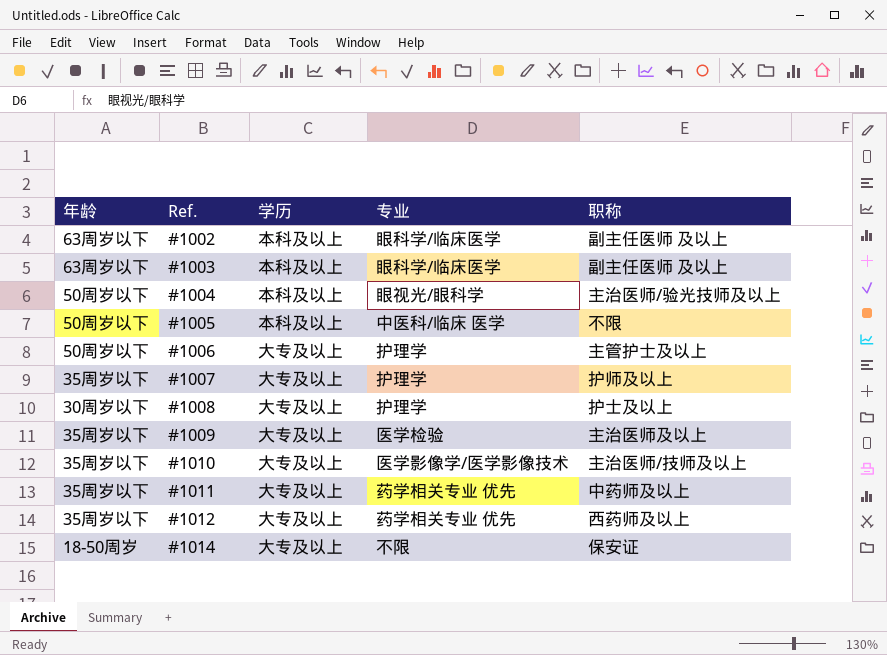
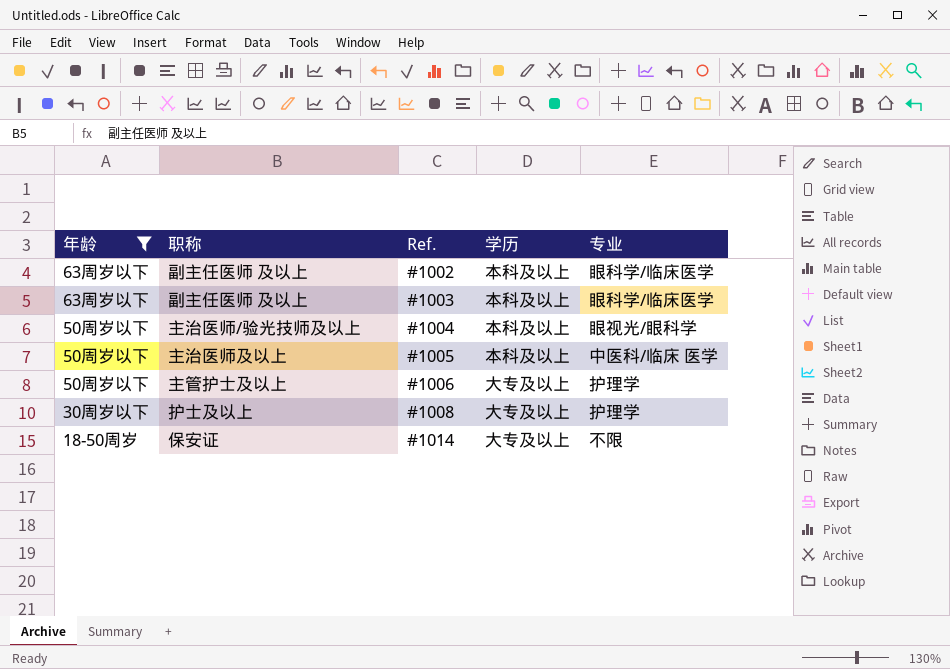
filter: none -> 年龄 != 35周岁以下
column 职称 | position: 5 -> 2
#1005 | 职称: 不限 -> 主治医师及以上

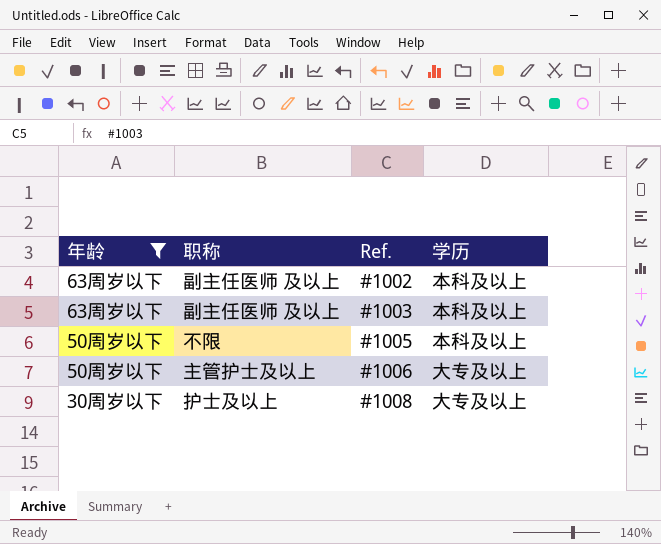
column 专业 | position: 5 -> none
row #1004: 50周岁以下 | 主治医师/验光技师及以上 | 本科及以上 | 眼视光/眼科学 -> none
row #1014: 18-50周岁 | 保安证 | 大专及以上 | 不限 -> none
#1005 | 职称: 主治医师及以上 -> 不限

